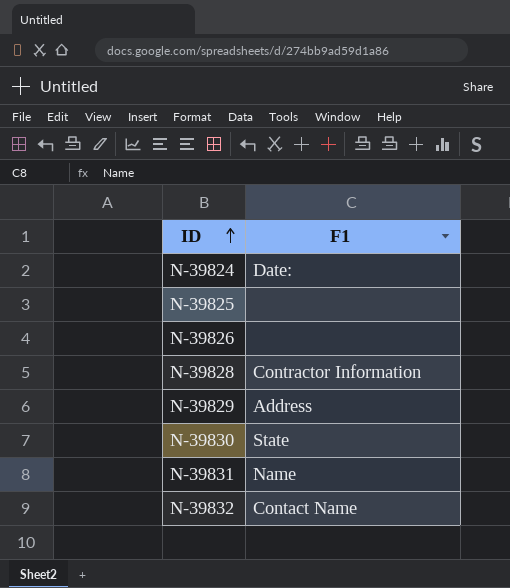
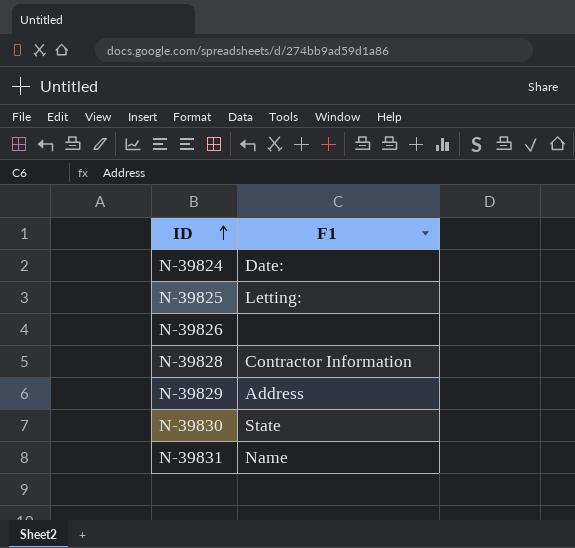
row N-39832: Contact Name -> none
N-39825 | F1: none -> Letting:

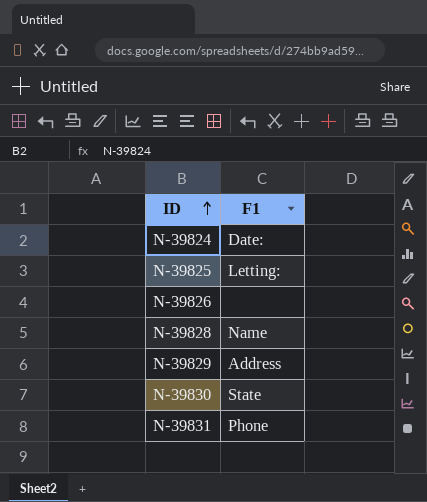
N-39828 | F1: Contractor Information -> Name
N-39831 | F1: Name -> Phone

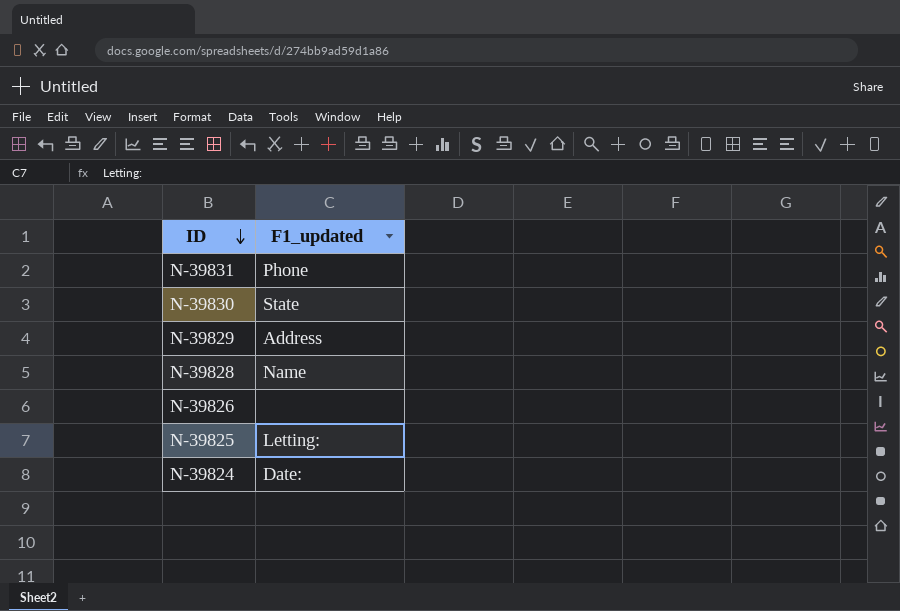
row order: ID ascending -> ID descending
column name: F1 -> F1_updated

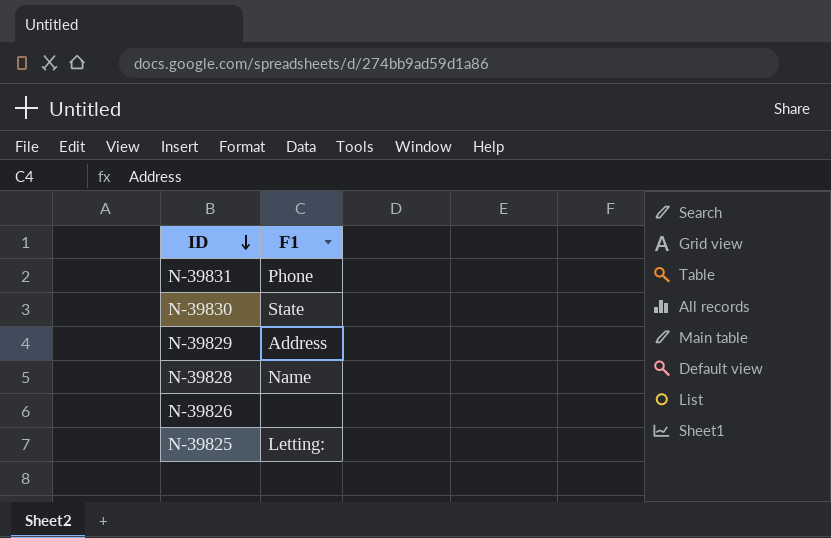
column name: F1_updated -> F1
row N-39824: Date: -> none

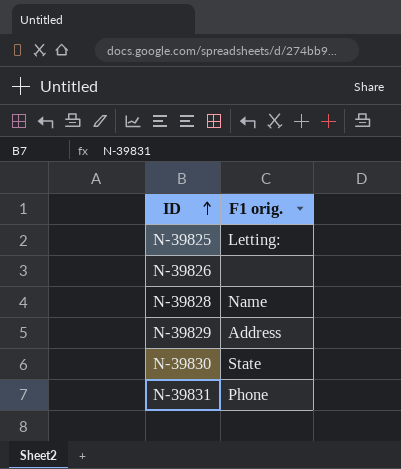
row order: ID descending -> ID ascending
column name: F1 -> F1 orig.

